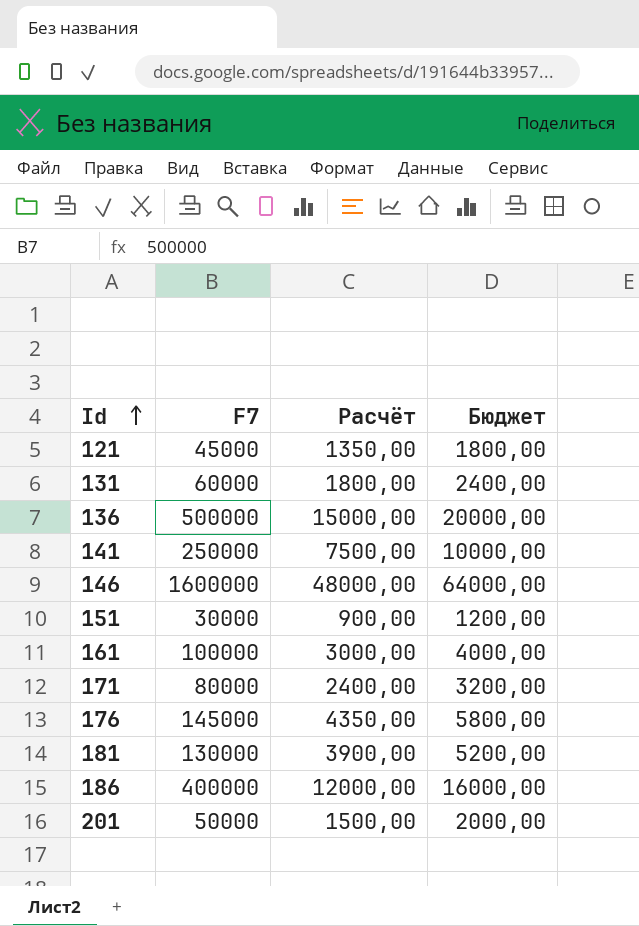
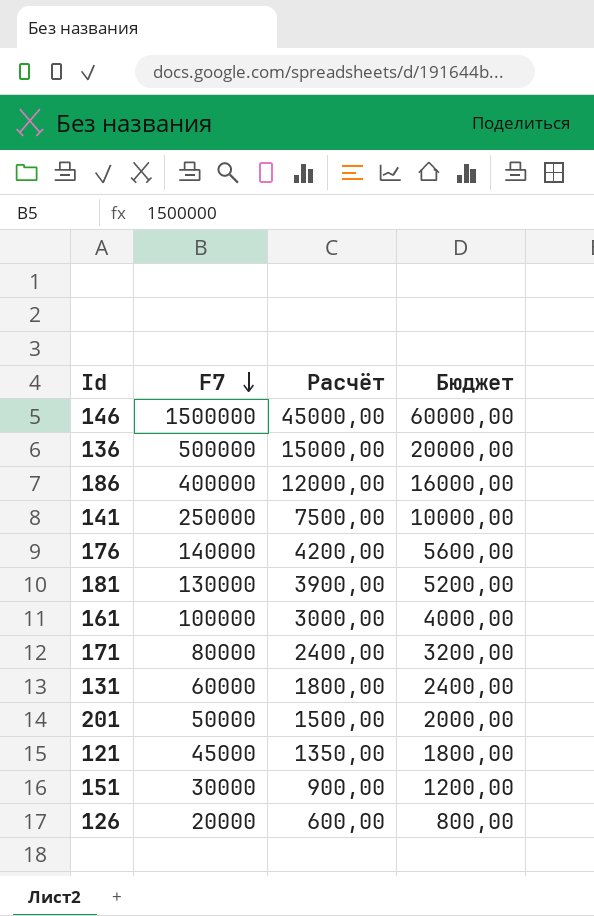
row order: Id ascending -> F7 descending
146 | F7: 1600000 -> 1500000
146 | Расчёт: 48000,00 -> 45000,00
146 | Бюджет: 64000,00 -> 60000,00
176 | F7: 145000 -> 140000
176 | Расчёт: 4350,00 -> 4200,00
176 | Бюджет: 5800,00 -> 5600,00
row 126: none -> 20000 | 600,00 | 800,00

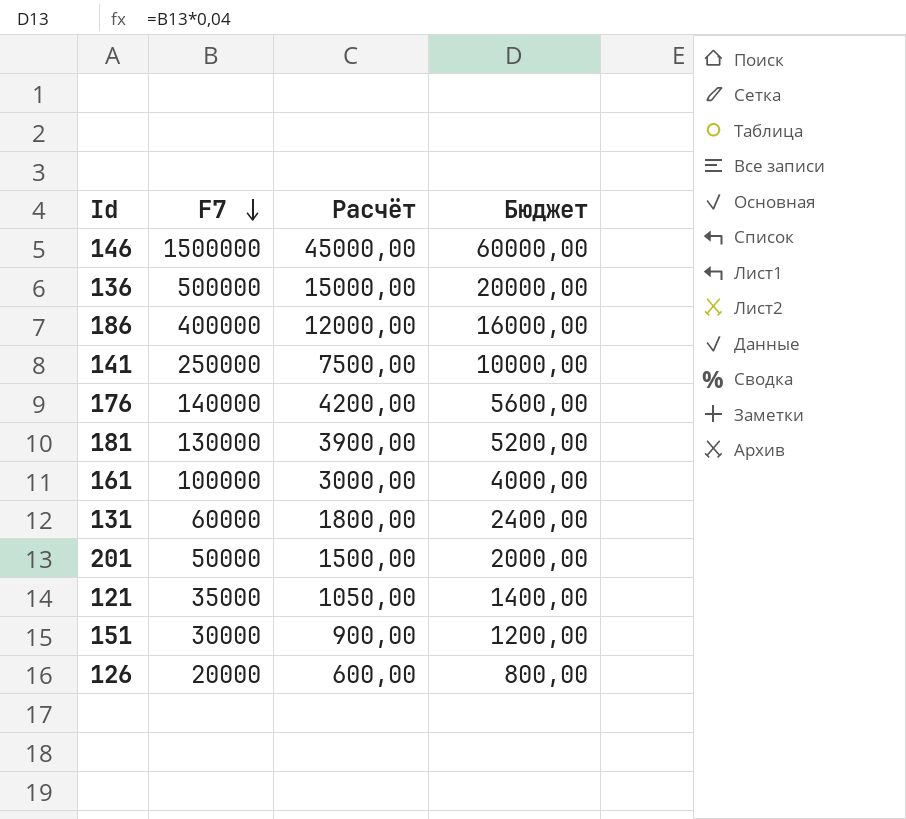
row 171: 80000 | 2400,00 | 3200,00 -> none
121 | F7: 45000 -> 35000
121 | Расчёт: 1350,00 -> 1050,00
121 | Бюджет: 1800,00 -> 1400,00

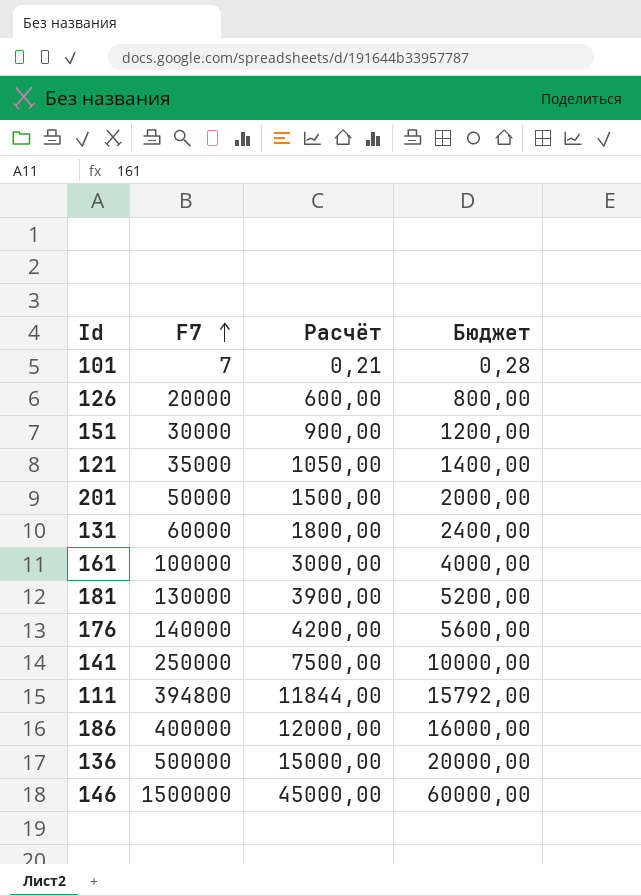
row order: F7 descending -> F7 ascending
row 101: none -> 7 | 0,21 | 0,28
row 111: none -> 394800 | 11844,00 | 15792,00

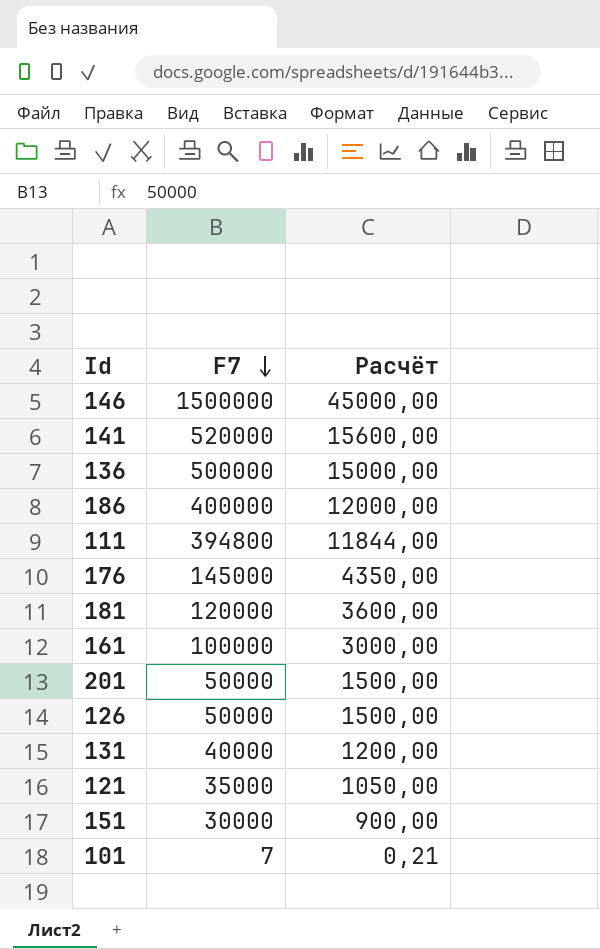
row order: F7 ascending -> F7 descending
column Бюджет | formula: [F7] * 0,04 -> none
141 | F7: 250000 -> 520000
141 | Расчёт: 7500,00 -> 15600,00
176 | F7: 140000 -> 145000
176 | Расчёт: 4200,00 -> 4350,00
181 | F7: 130000 -> 120000
181 | Расчёт: 3900,00 -> 3600,00
126 | F7: 20000 -> 50000
126 | Расчёт: 600,00 -> 1500,00
131 | F7: 60000 -> 40000
131 | Расчёт: 1800,00 -> 1200,00

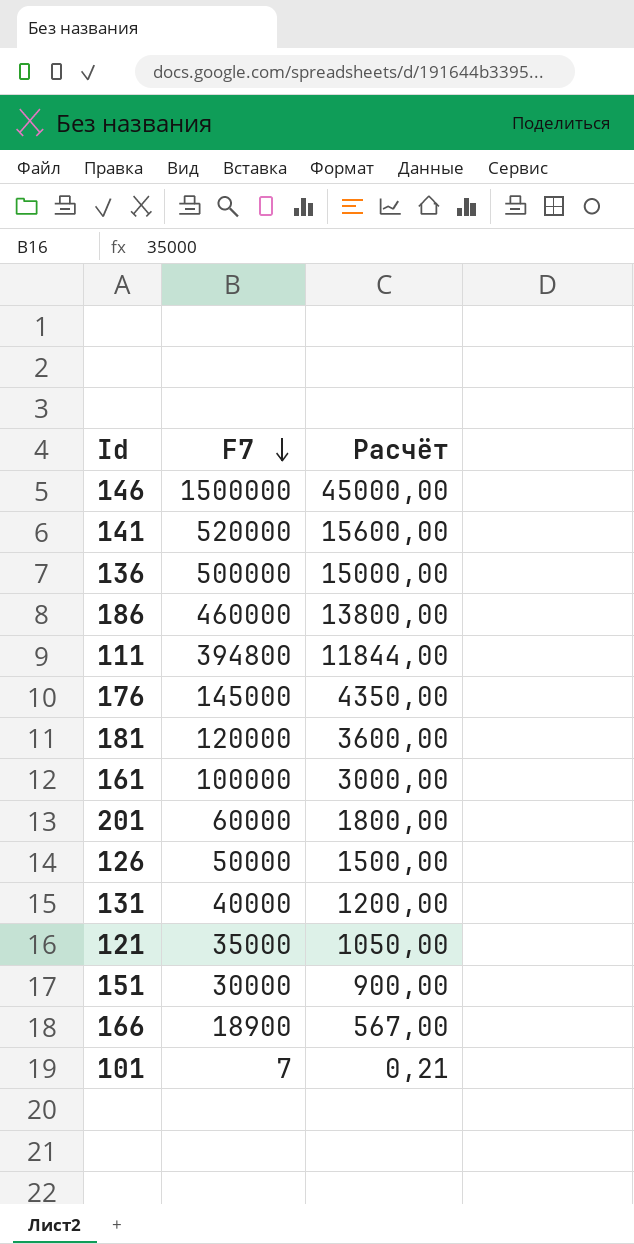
186 | F7: 400000 -> 460000
186 | Расчёт: 12000,00 -> 13800,00
201 | F7: 50000 -> 60000
201 | Расчёт: 1500,00 -> 1800,00
row 166: none -> 18900 | 567,00

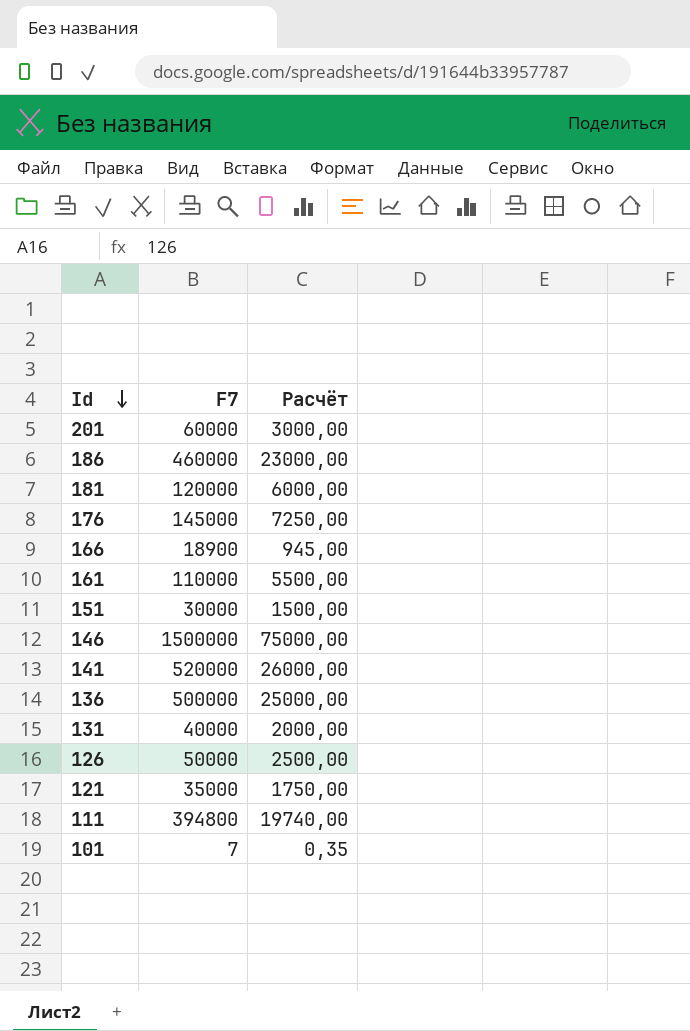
row order: F7 descending -> Id descending
column Расчёт | formula: [F7] * 0,03 -> [F7] * 0,05
161 | F7: 100000 -> 110000

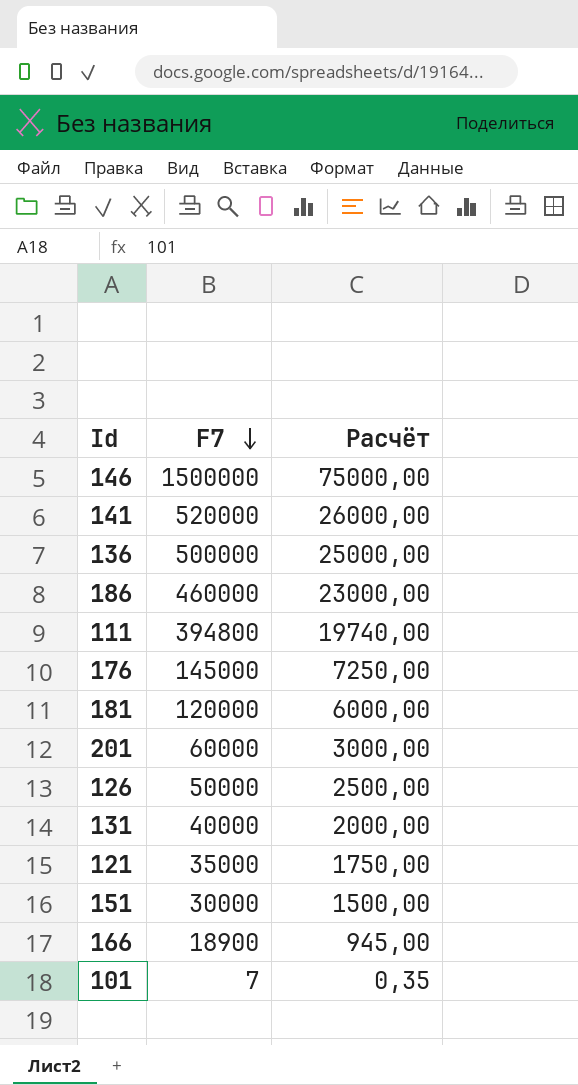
row order: Id descending -> F7 descending
row 161: 110000 | 5500,00 -> none

